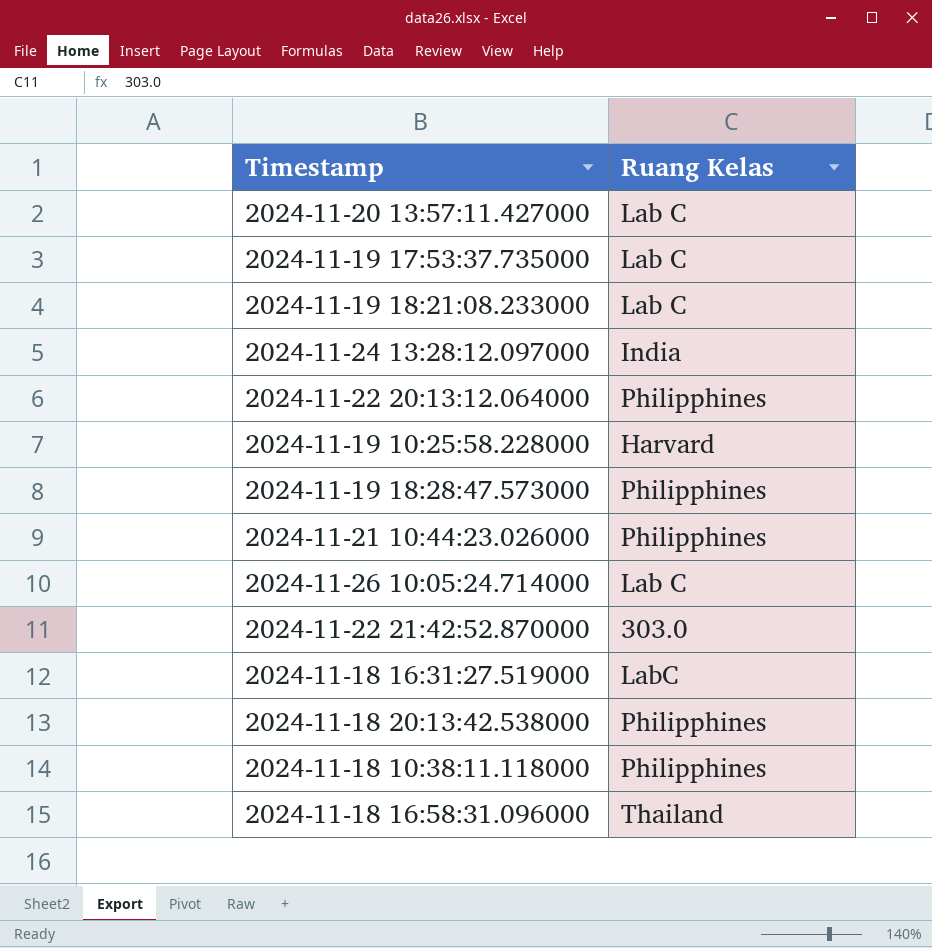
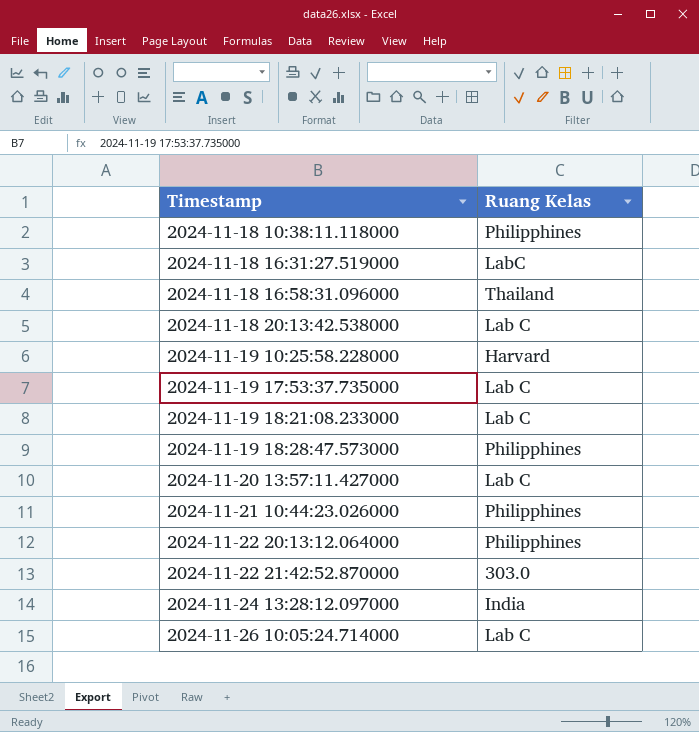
row order: none -> Timestamp ascending
2024-11-18 20:13:42.538000 | Ruang Kelas: Philipphines -> Lab C

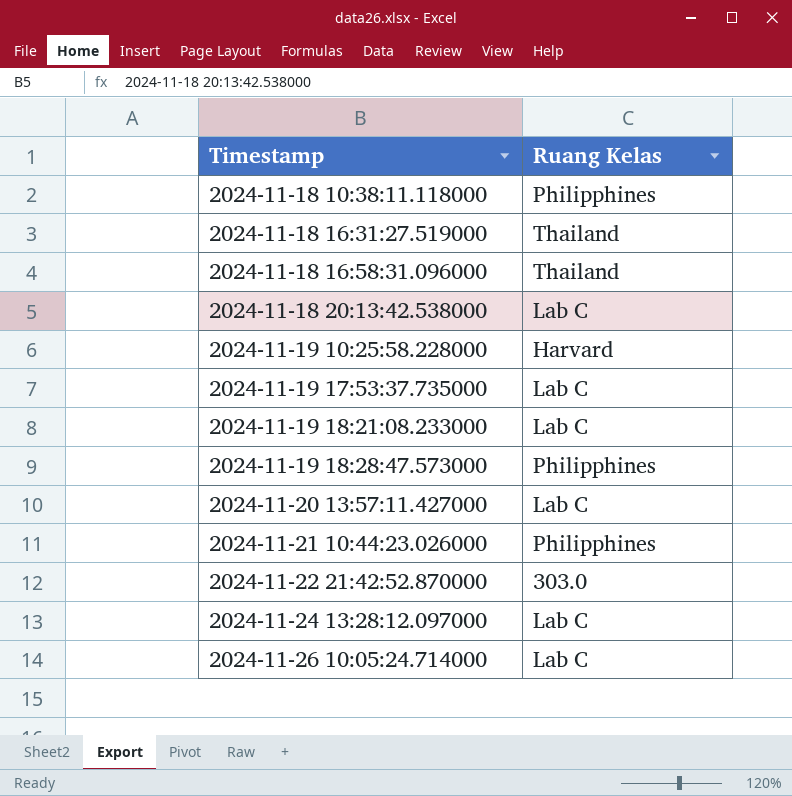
row 2024-11-22 20:13:12.064000: Philipphines -> none
2024-11-18 16:31:27.519000 | Ruang Kelas: LabC -> Thailand
2024-11-24 13:28:12.097000 | Ruang Kelas: India -> Lab C

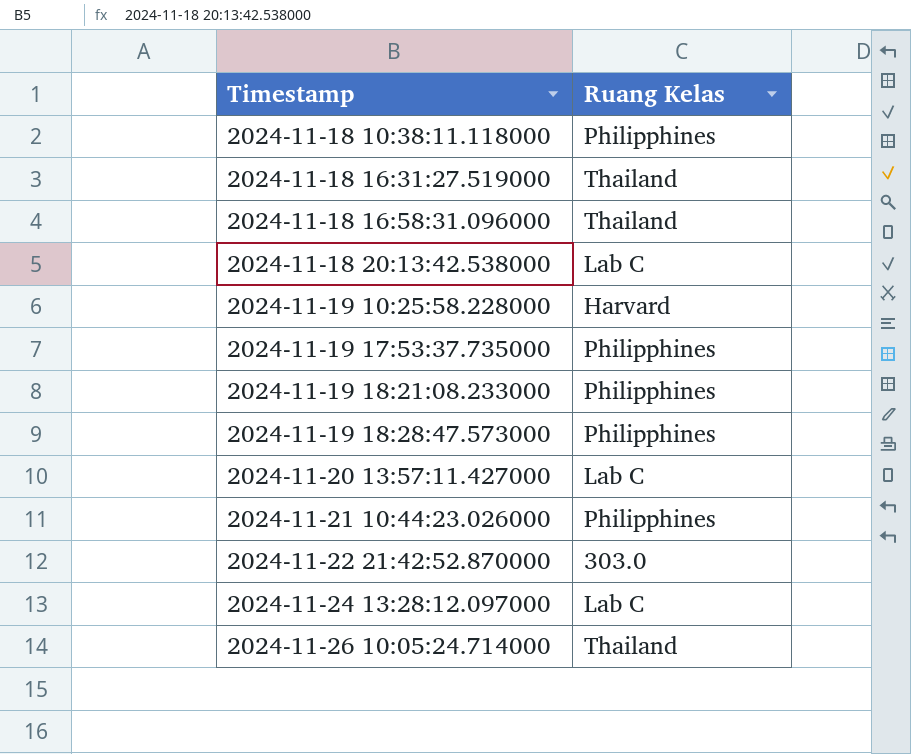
2024-11-19 17:53:37.735000 | Ruang Kelas: Lab C -> Philipphines
2024-11-19 18:21:08.233000 | Ruang Kelas: Lab C -> Philipphines
2024-11-26 10:05:24.714000 | Ruang Kelas: Lab C -> Thailand

